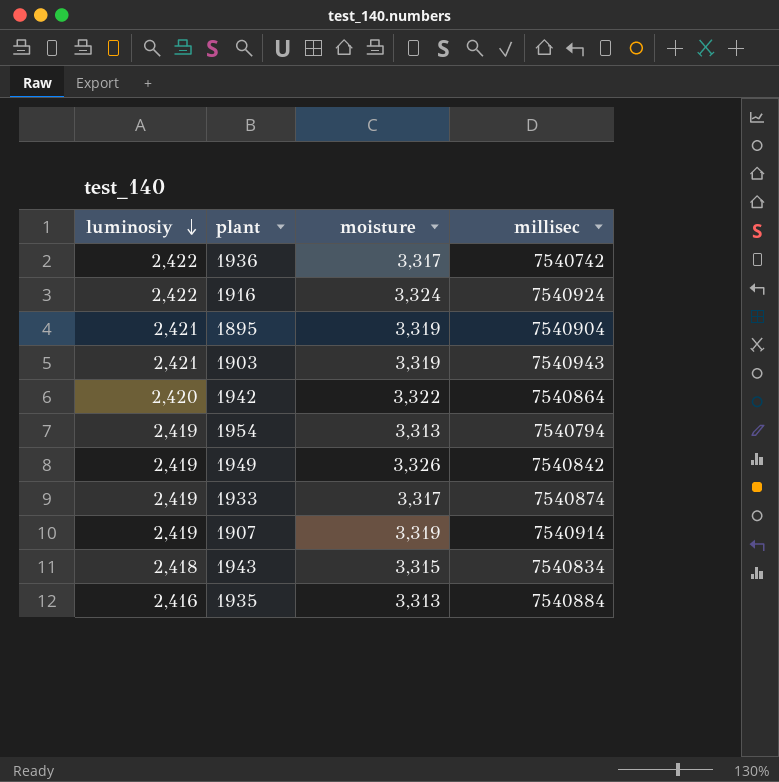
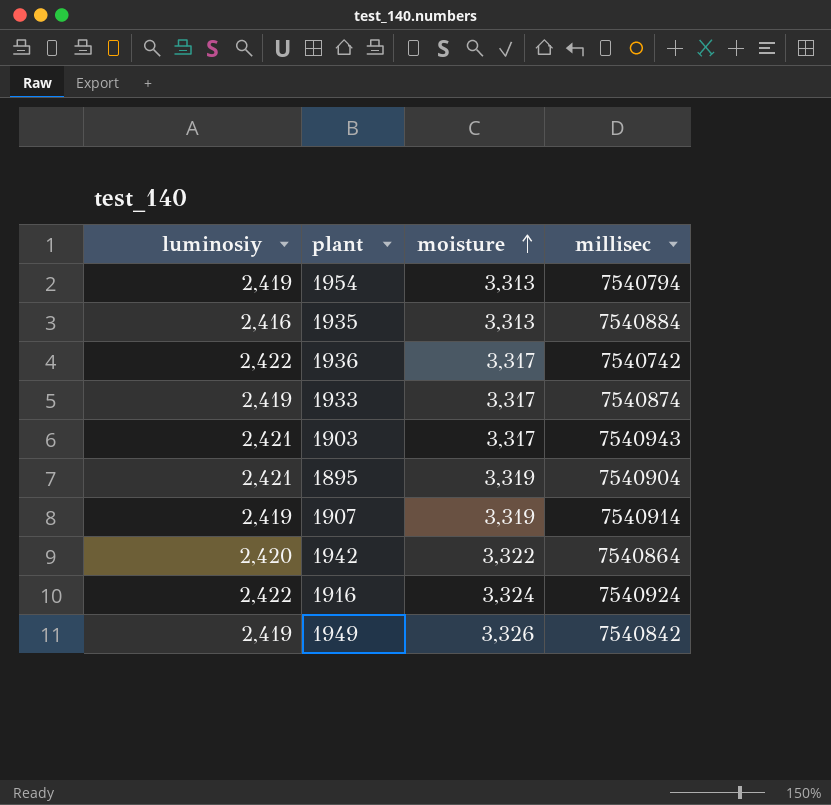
row order: luminosiy descending -> moisture ascending
row 1943: 2,418 | 3,315 | 7540834 -> none
1903 | moisture: 3,319 -> 3,317

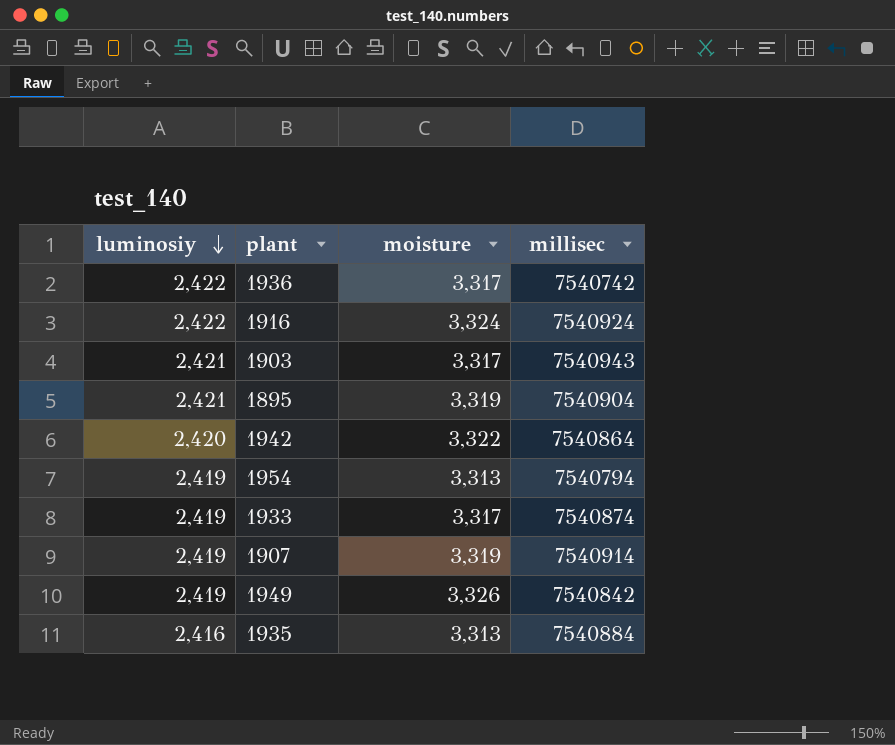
row order: moisture ascending -> luminosiy descending

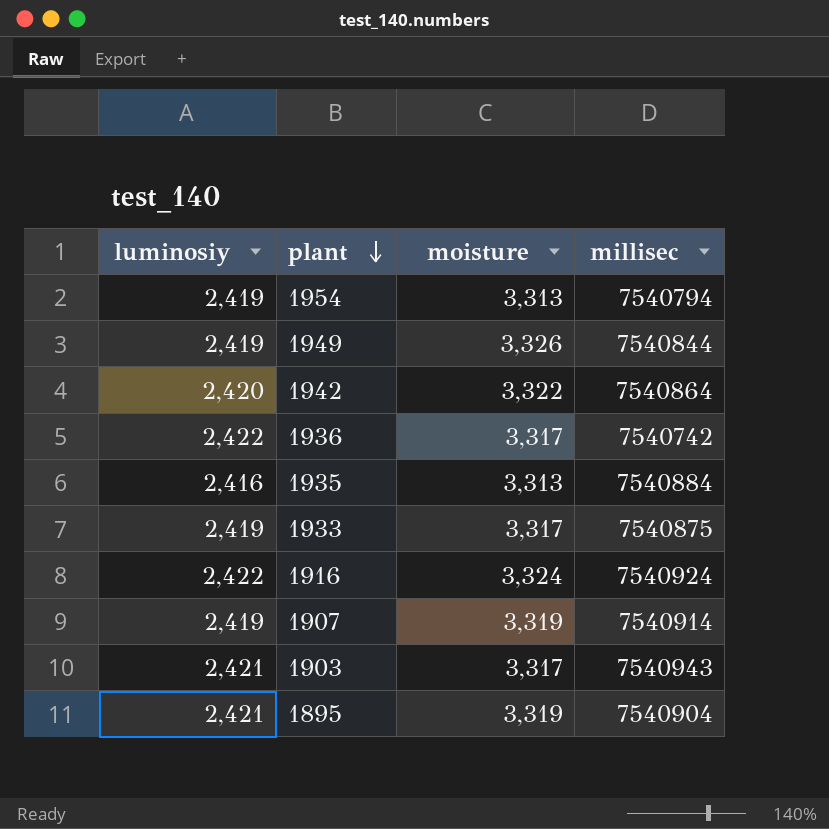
row order: luminosiy descending -> plant descending
1949 | millisec: 7540842 -> 7540844
1933 | millisec: 7540874 -> 7540875

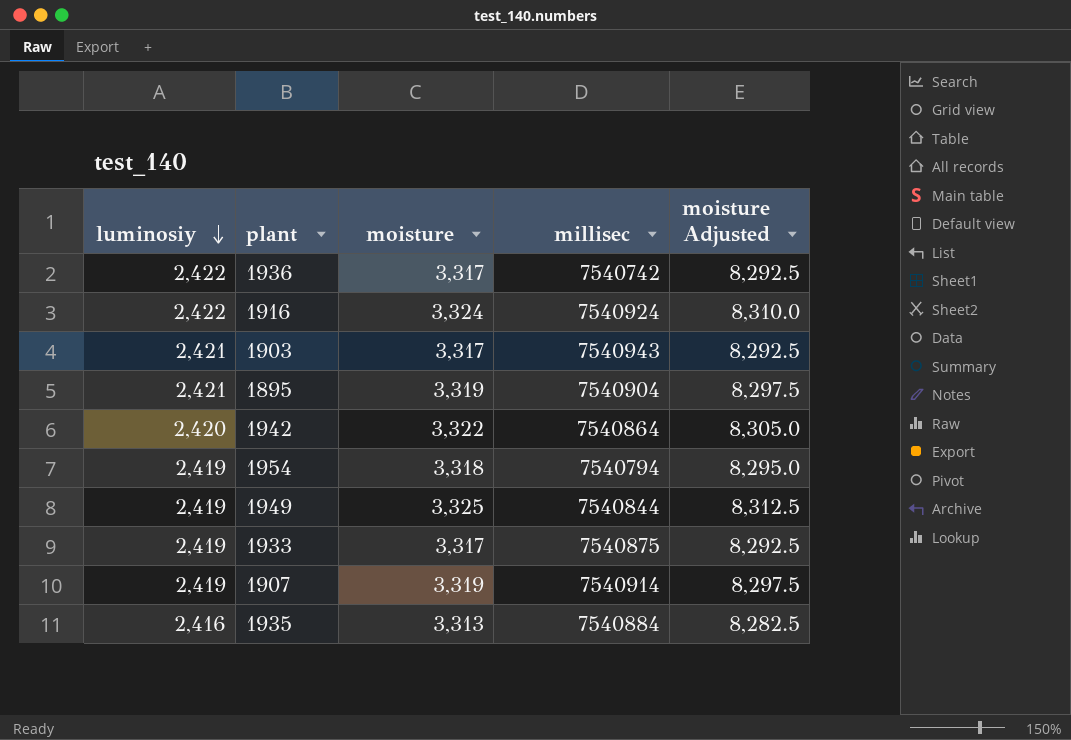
row order: plant descending -> luminosiy descending
column moisture Adjusted | formula: none -> [moisture] * 2.5
1954 | moisture: 3,313 -> 3,318
1949 | moisture: 3,326 -> 3,325

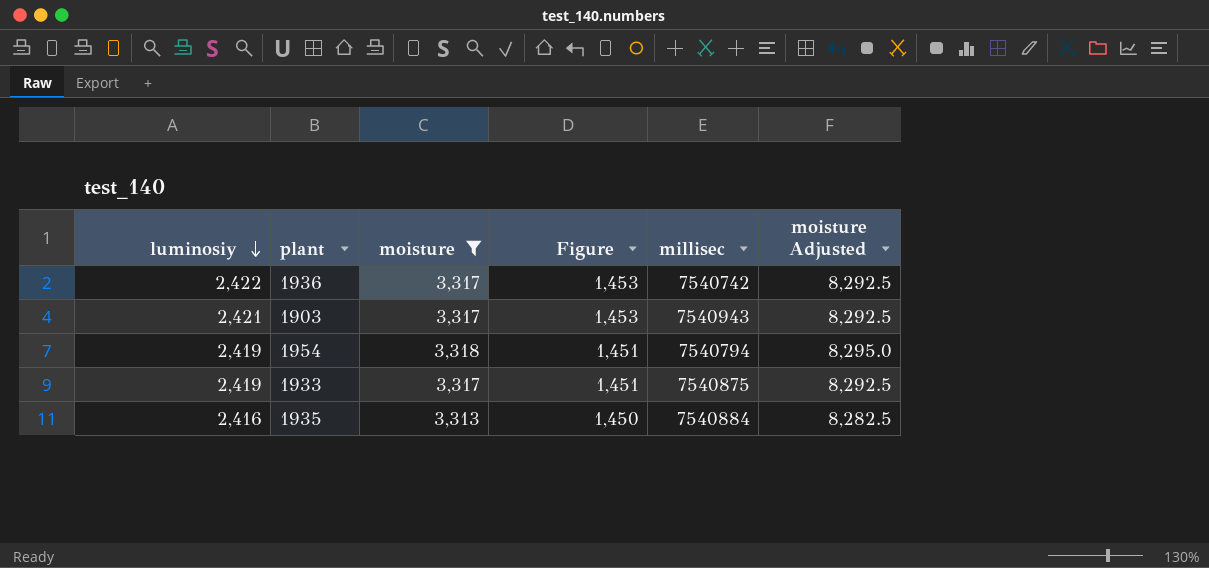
filter: none -> moisture <= 3,318
column Figure | formula: none -> [luminosiy] * 0.6

